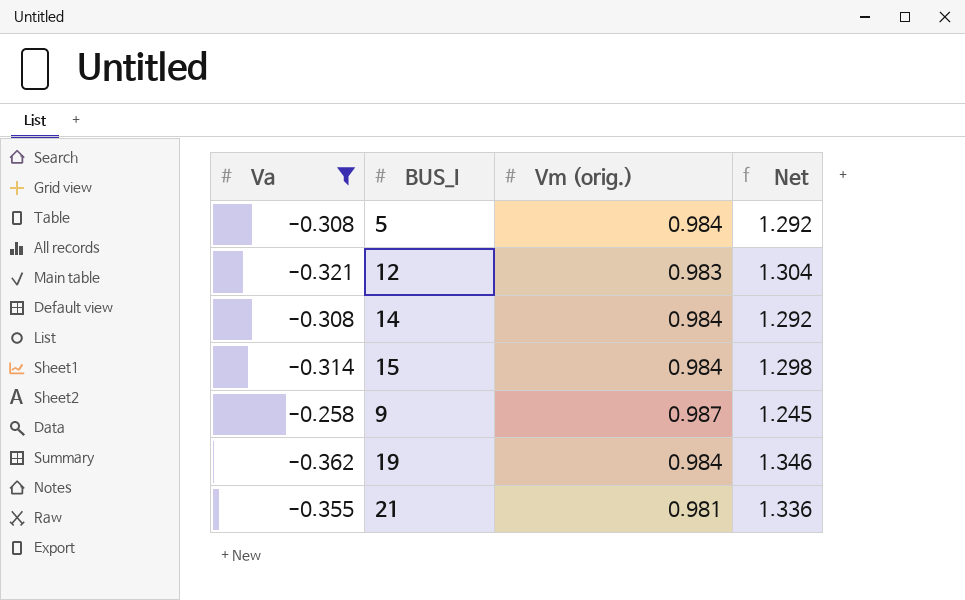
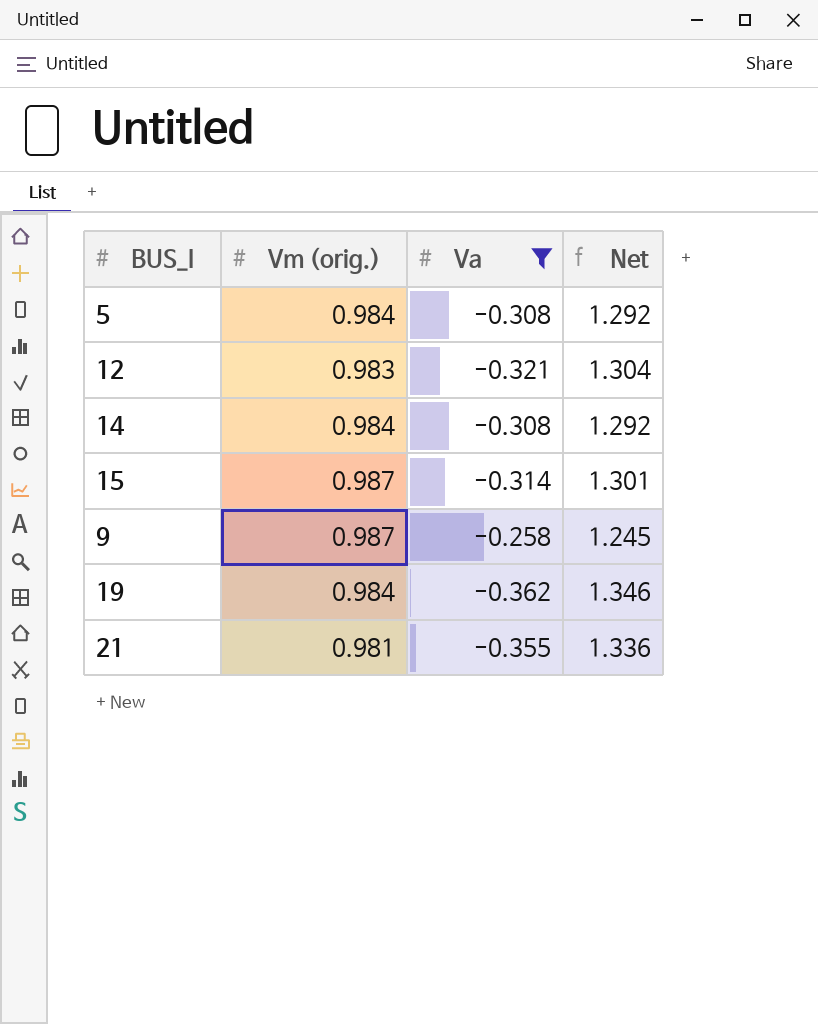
column Va | position: 1 -> 3
15 | Vm (orig.): 0.984 -> 0.987
15 | Net: 1.298 -> 1.301

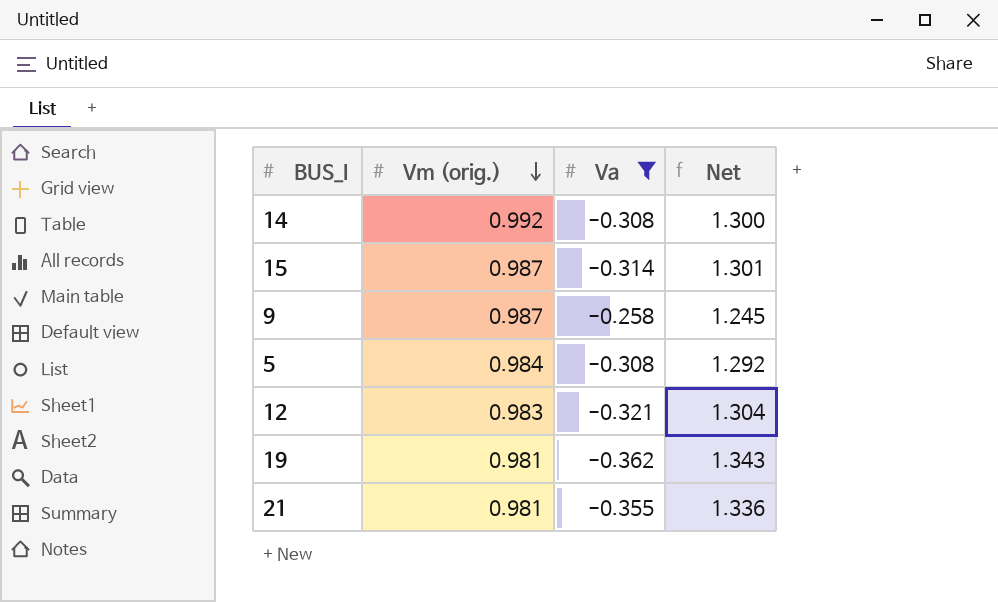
row order: none -> Vm (orig.) descending
14 | Vm (orig.): 0.984 -> 0.992
14 | Net: 1.292 -> 1.300
19 | Vm (orig.): 0.984 -> 0.981
19 | Net: 1.346 -> 1.343

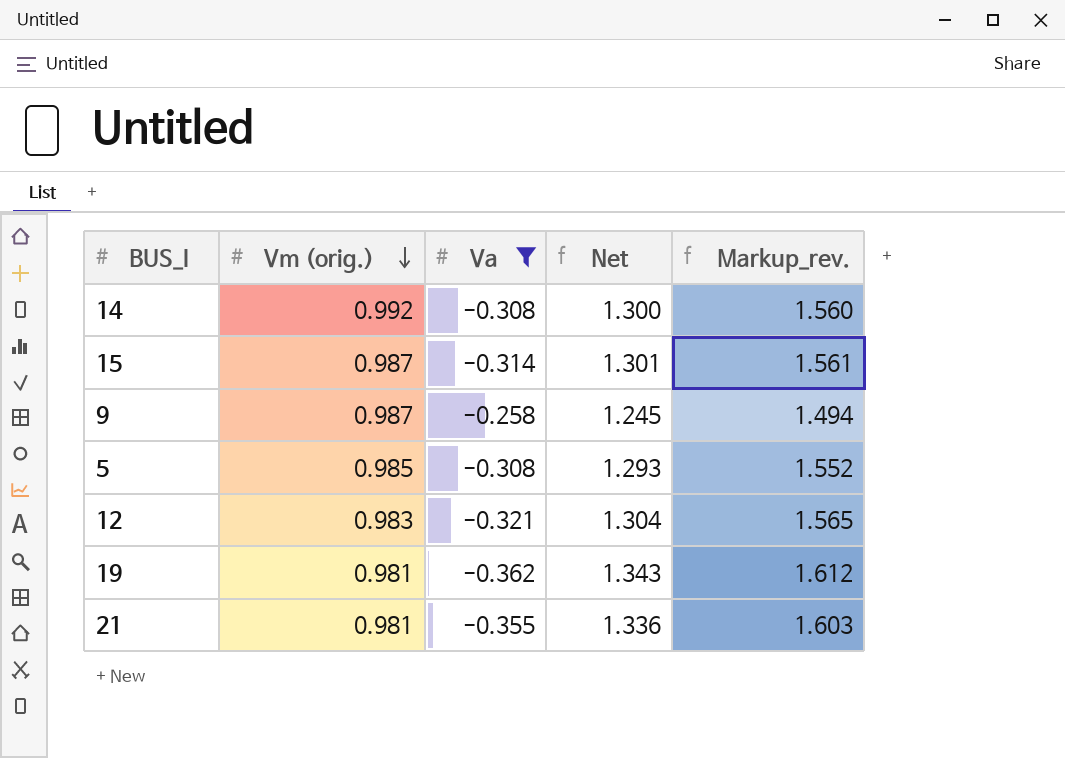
column Markup_rev. | formula: none -> [Net] * 1.2
5 | Vm (orig.): 0.984 -> 0.985
5 | Net: 1.292 -> 1.293

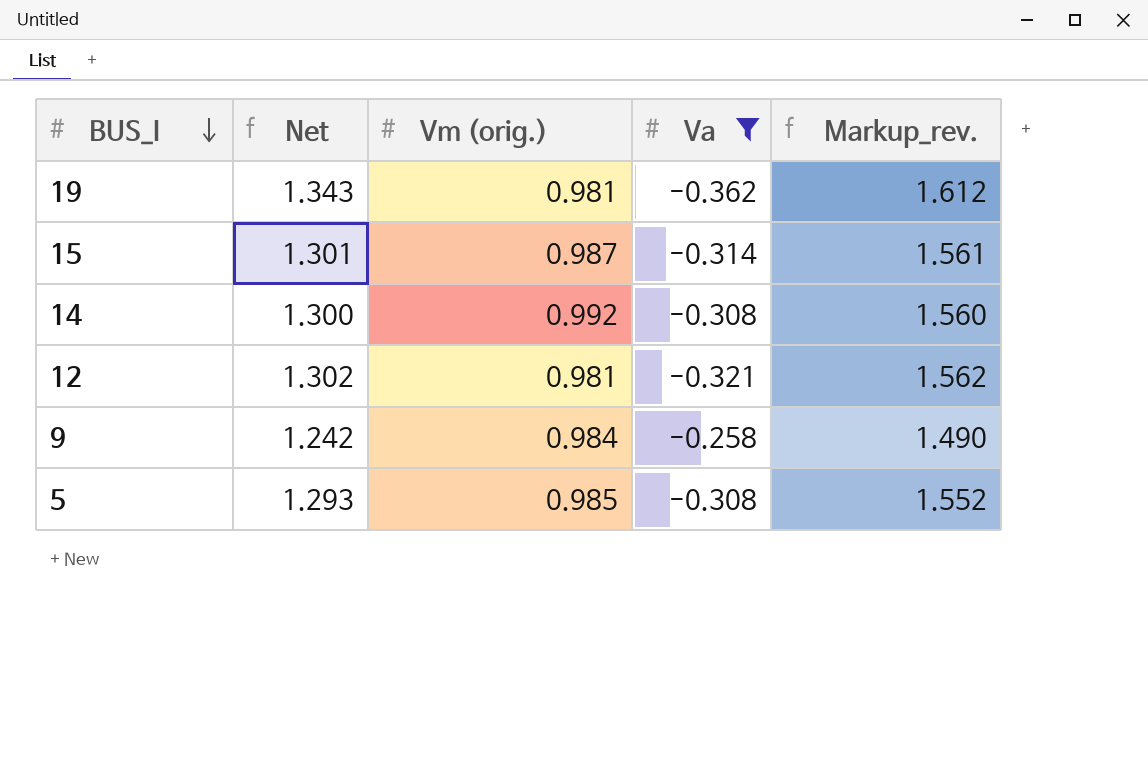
row order: Vm (orig.) descending -> BUS_I descending
column Net | position: 4 -> 2
row 21: 0.981 | -0.355 | 1.336 | 1.603 -> none
12 | Net: 1.304 -> 1.302
12 | Vm (orig.): 0.983 -> 0.981
12 | Markup_rev.: 1.565 -> 1.562
9 | Net: 1.245 -> 1.242
9 | Vm (orig.): 0.987 -> 0.984
9 | Markup_rev.: 1.494 -> 1.490

